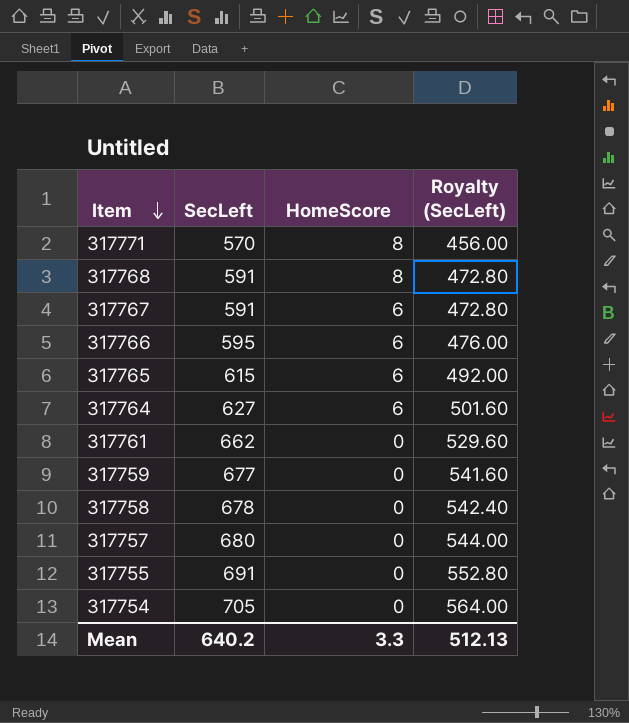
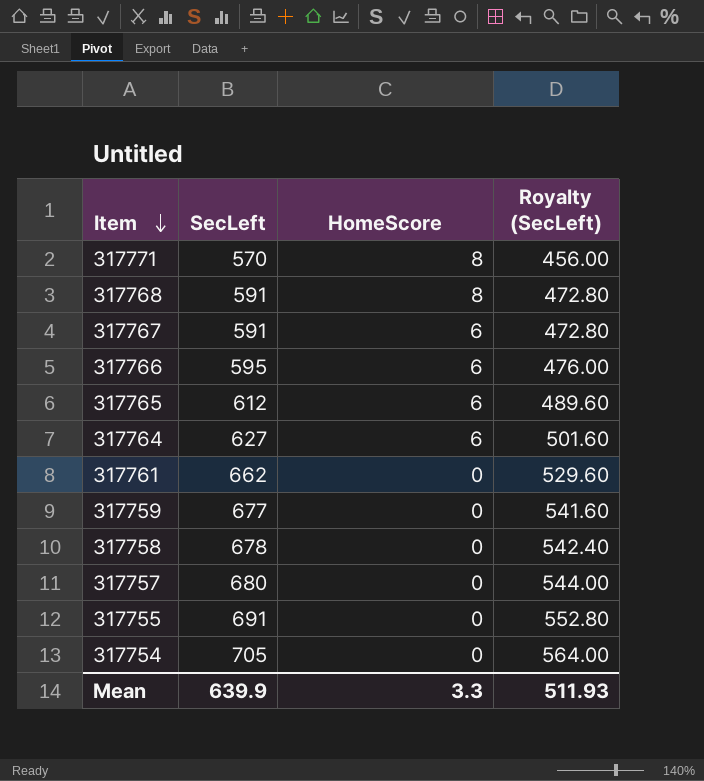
317765 | SecLeft: 615 -> 612
317765 | Royalty (SecLeft): 492.00 -> 489.60
Mean | SecLeft: 640.2 -> 639.9
Mean | Royalty (SecLeft): 512.13 -> 511.93

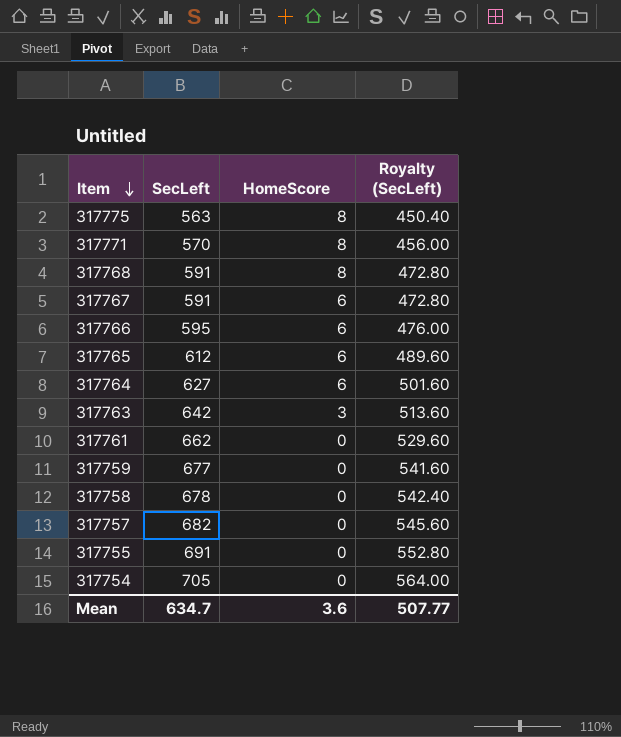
row 317775: none -> 563 | 8 | 450.40
row 317763: none -> 642 | 3 | 513.60
317757 | SecLeft: 680 -> 682
317757 | Royalty (SecLeft): 544.00 -> 545.60
Mean | SecLeft: 639.9 -> 634.7
Mean | HomeScore: 3.3 -> 3.6
Mean | Royalty (SecLeft): 511.93 -> 507.77

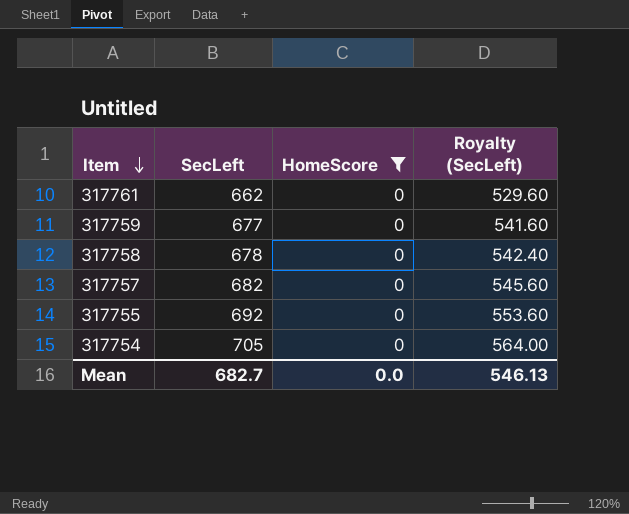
filter: none -> HomeScore = 0
317755 | SecLeft: 691 -> 692
317755 | Royalty (SecLeft): 552.80 -> 553.60
Mean | SecLeft: 634.7 -> 682.7
Mean | HomeScore: 3.6 -> 0.0
Mean | Royalty (SecLeft): 507.77 -> 546.13

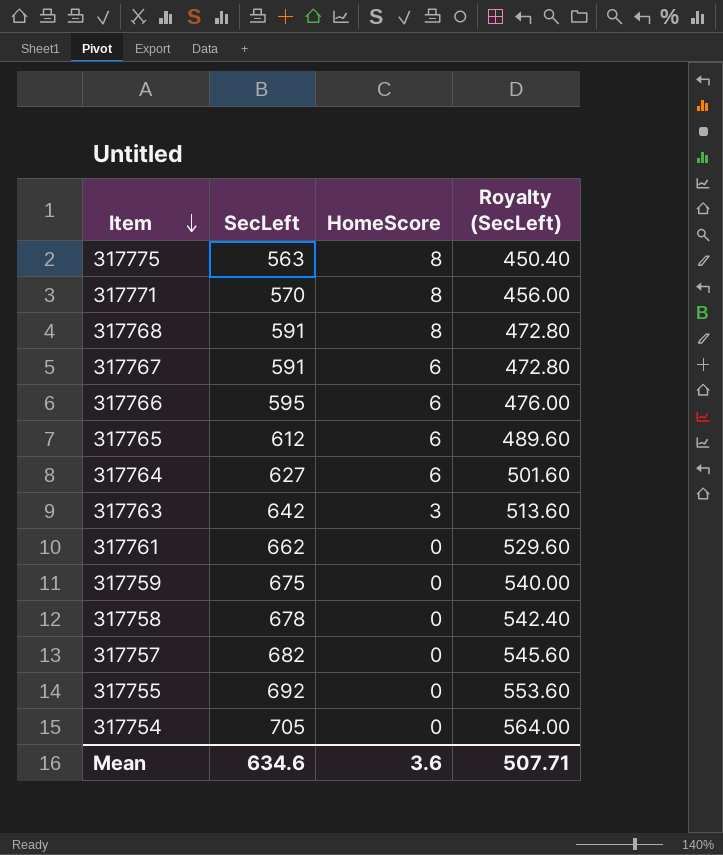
filter: HomeScore = 0 -> none
317759 | SecLeft: 677 -> 675
317759 | Royalty (SecLeft): 541.60 -> 540.00
Mean | SecLeft: 682.7 -> 634.6
Mean | HomeScore: 0.0 -> 3.6
Mean | Royalty (SecLeft): 546.13 -> 507.71

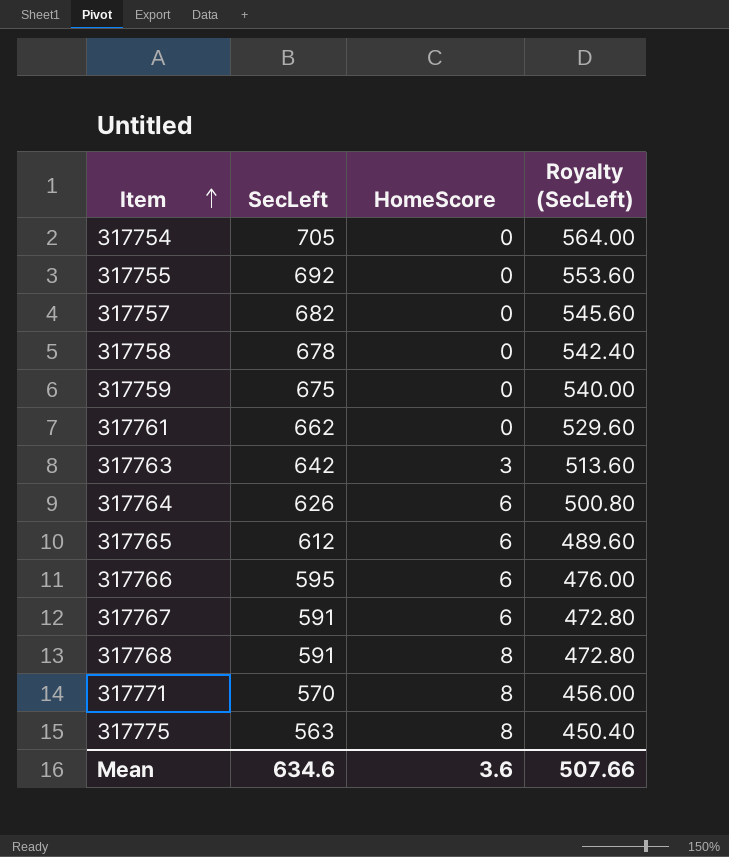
row order: Item descending -> Item ascending
317764 | SecLeft: 627 -> 626
317764 | Royalty (SecLeft): 501.60 -> 500.80
Mean | Royalty (SecLeft): 507.71 -> 507.66

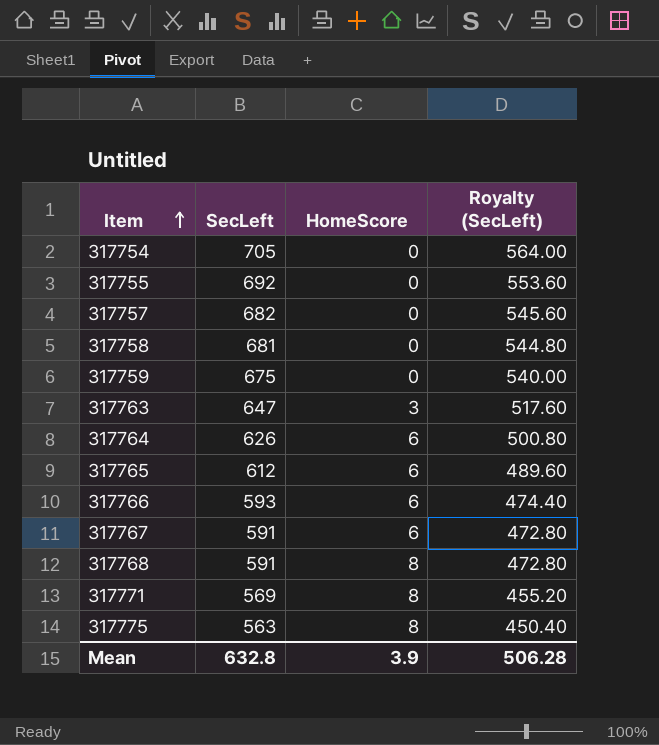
row 317761: 662 | 0 | 529.60 -> none
317758 | SecLeft: 678 -> 681
317758 | Royalty (SecLeft): 542.40 -> 544.80
317763 | SecLeft: 642 -> 647
317763 | Royalty (SecLeft): 513.60 -> 517.60
317766 | SecLeft: 595 -> 593
317766 | Royalty (SecLeft): 476.00 -> 474.40
317771 | SecLeft: 570 -> 569
317771 | Royalty (SecLeft): 456.00 -> 455.20
Mean | SecLeft: 634.6 -> 632.8
Mean | HomeScore: 3.6 -> 3.9
Mean | Royalty (SecLeft): 507.66 -> 506.28

